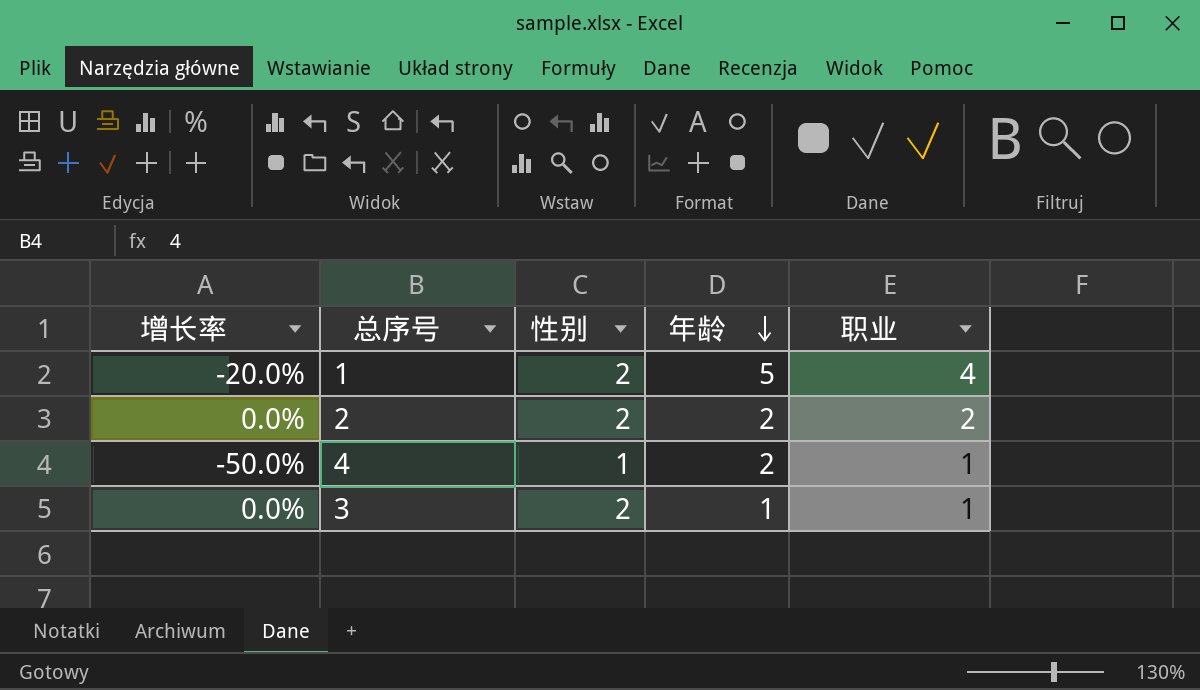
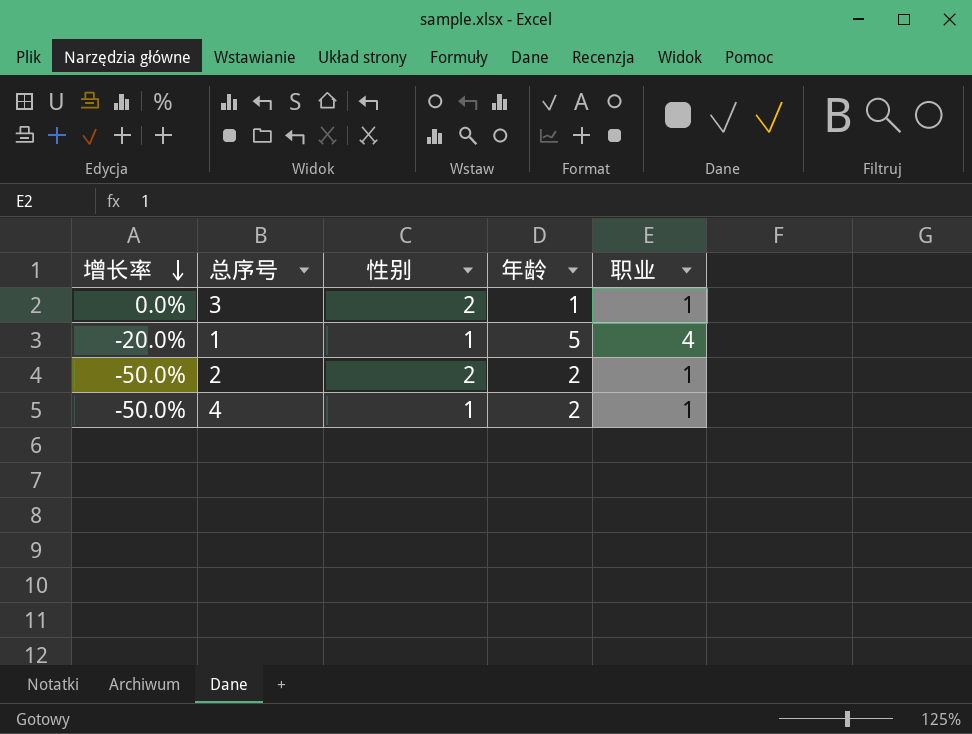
row order: 年龄 descending -> 增长率 descending
1 | 性别: 2 -> 1
2 | 增长率: 0.0% -> -50.0%
2 | 职业: 2 -> 1

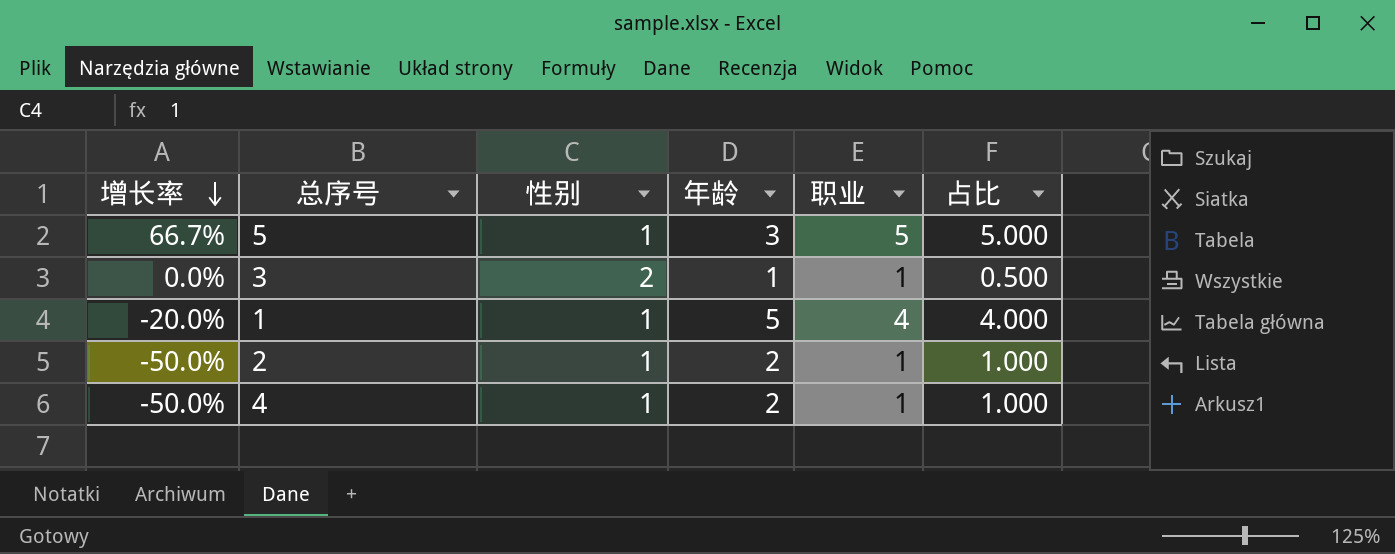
column 占比 | formula: none -> [职业] / [性别]
row 5: none -> 66.7% | 1 | 3 | 5 | 5.000
2 | 性别: 2 -> 1

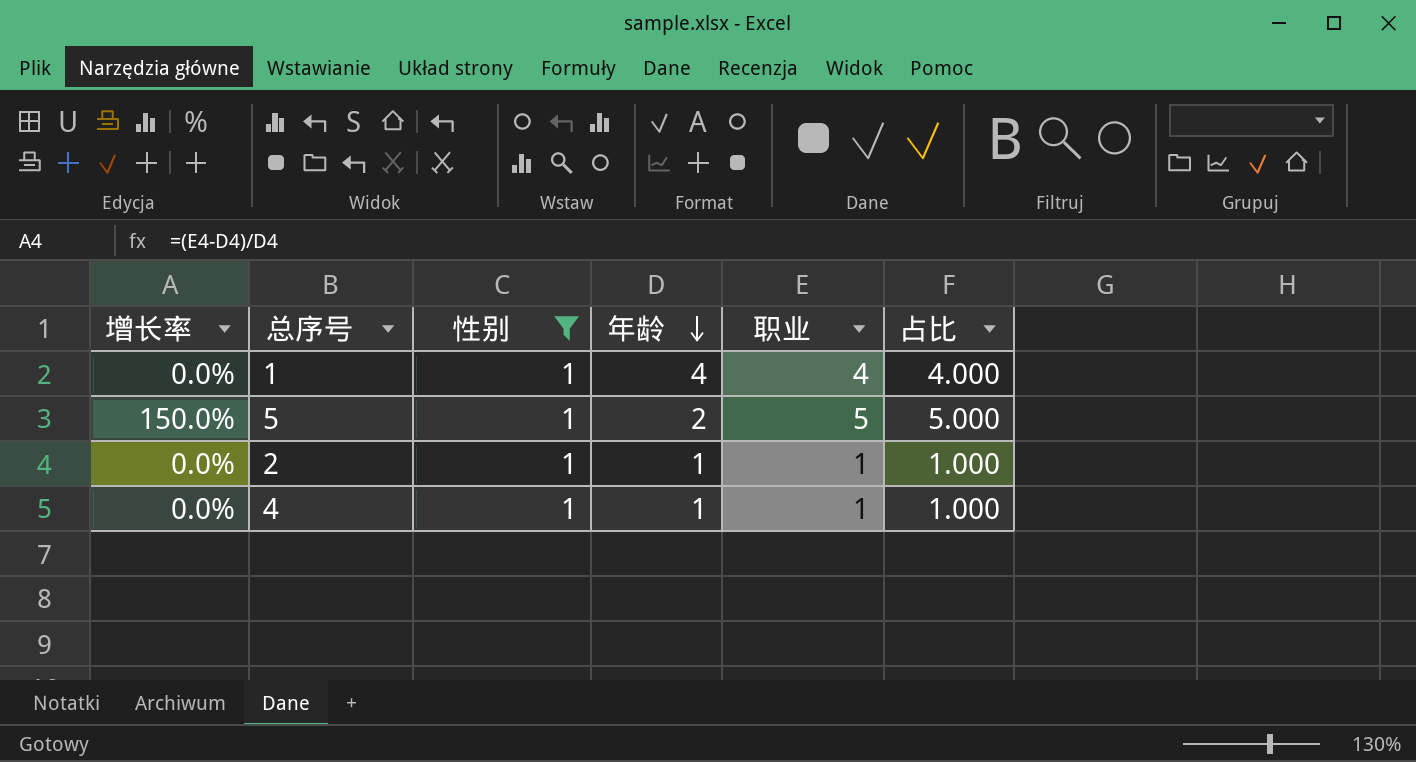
filter: none -> 性别 = 1
row order: 增长率 descending -> 年龄 descending
1 | 增长率: -20.0% -> 0.0%
1 | 年龄: 5 -> 4
5 | 增长率: 66.7% -> 150.0%
5 | 年龄: 3 -> 2
2 | 增长率: -50.0% -> 0.0%
2 | 年龄: 2 -> 1
4 | 增长率: -50.0% -> 0.0%
4 | 年龄: 2 -> 1

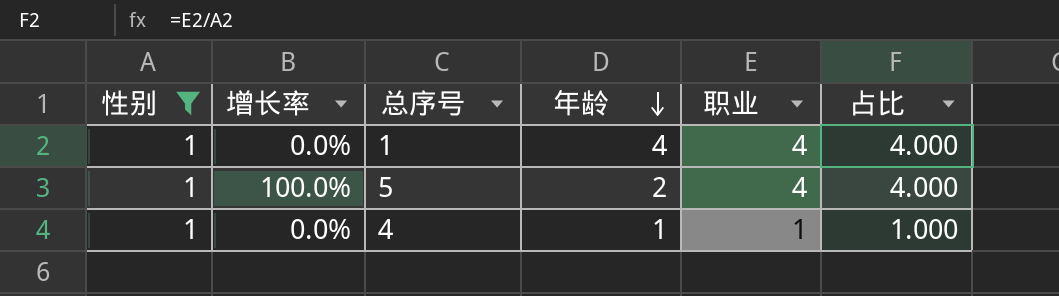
column 性别 | position: 3 -> 1
row 2: 0.0% | 1 | 1 | 1 | 1.000 -> none
5 | 增长率: 150.0% -> 100.0%
5 | 职业: 5 -> 4
5 | 占比: 5.000 -> 4.000

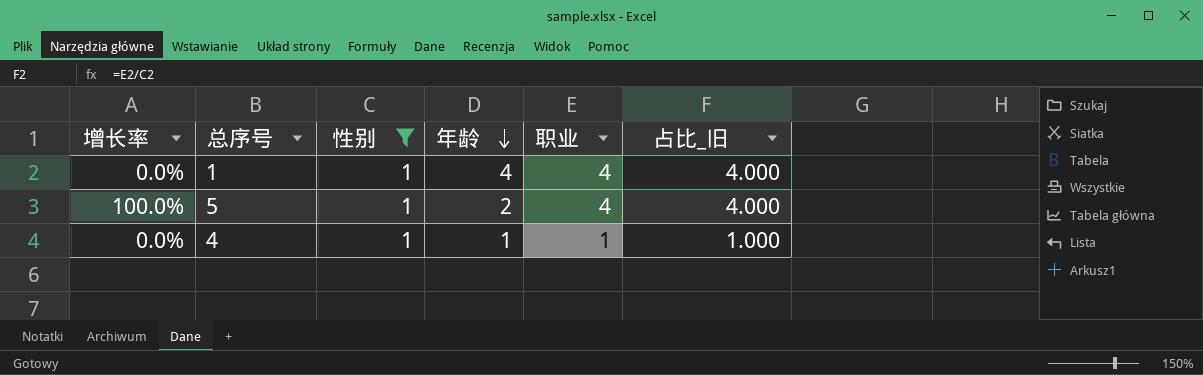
column 性别 | position: 1 -> 3
column name: 占比 -> 占比_旧

